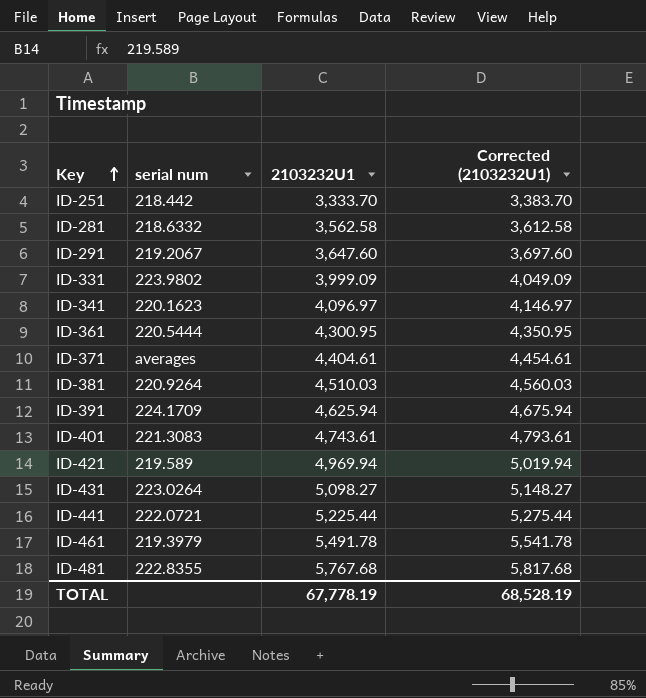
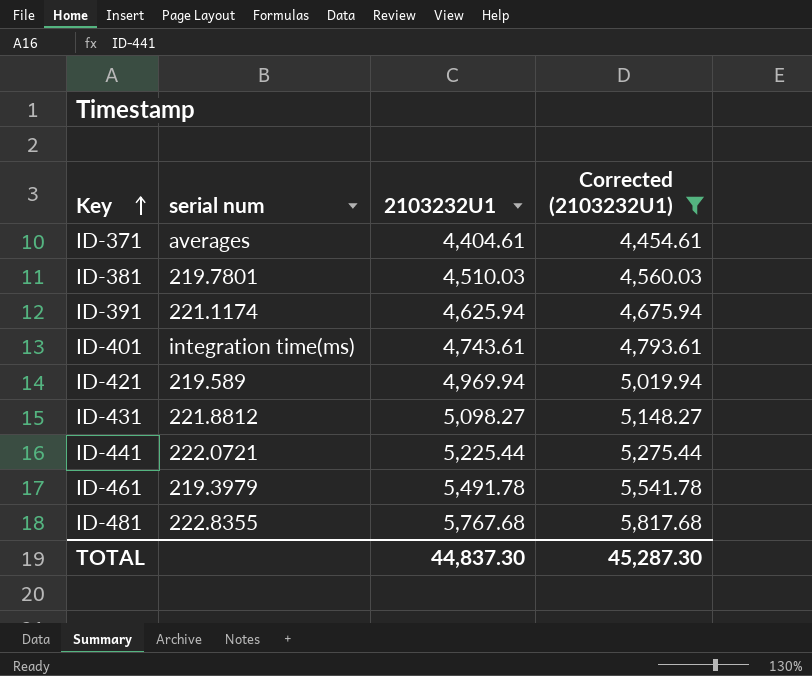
filter: none -> Corrected (2103232U1) >= 4,454.61
ID-381 | serial num: 220.9264 -> 219.7801
ID-391 | serial num: 224.1709 -> 221.1174
ID-401 | serial num: 221.3083 -> integration time(ms)
ID-431 | serial num: 223.0264 -> 221.8812
TOTAL | 2103232U1: 67,778.19 -> 44,837.30
TOTAL | Corrected (2103232U1): 68,528.19 -> 45,287.30

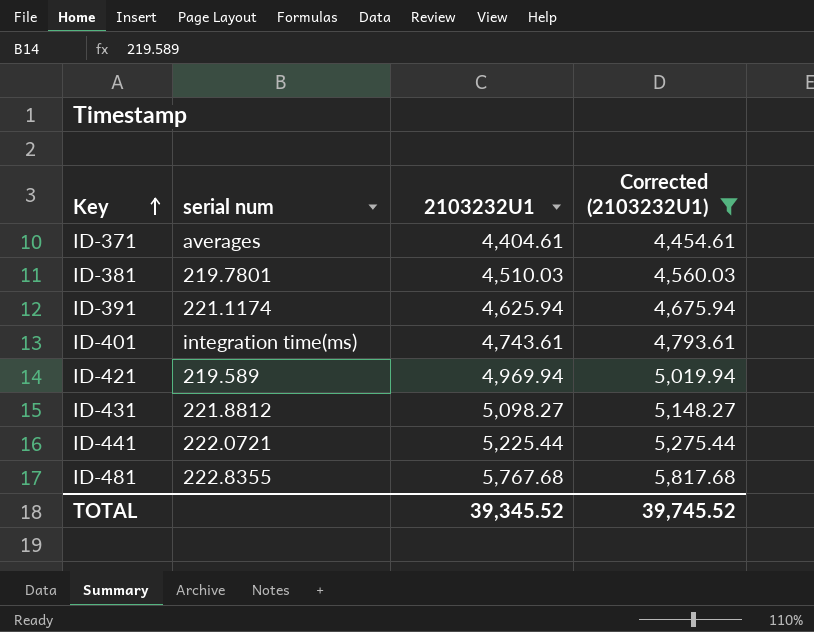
row ID-461: 219.3979 | 5,491.78 | 5,541.78 -> none
TOTAL | 2103232U1: 44,837.30 -> 39,345.52
TOTAL | Corrected (2103232U1): 45,287.30 -> 39,745.52

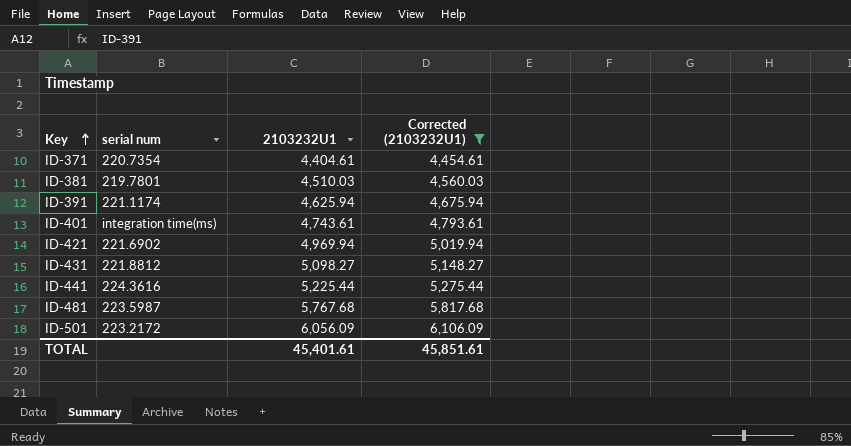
ID-371 | serial num: averages -> 220.7354
ID-421 | serial num: 219.589 -> 221.6902
ID-441 | serial num: 222.0721 -> 224.3616
ID-481 | serial num: 222.8355 -> 223.5987
row ID-501: none -> 223.2172 | 6,056.09 | 6,106.09
TOTAL | 2103232U1: 39,345.52 -> 45,401.61
TOTAL | Corrected (2103232U1): 39,745.52 -> 45,851.61

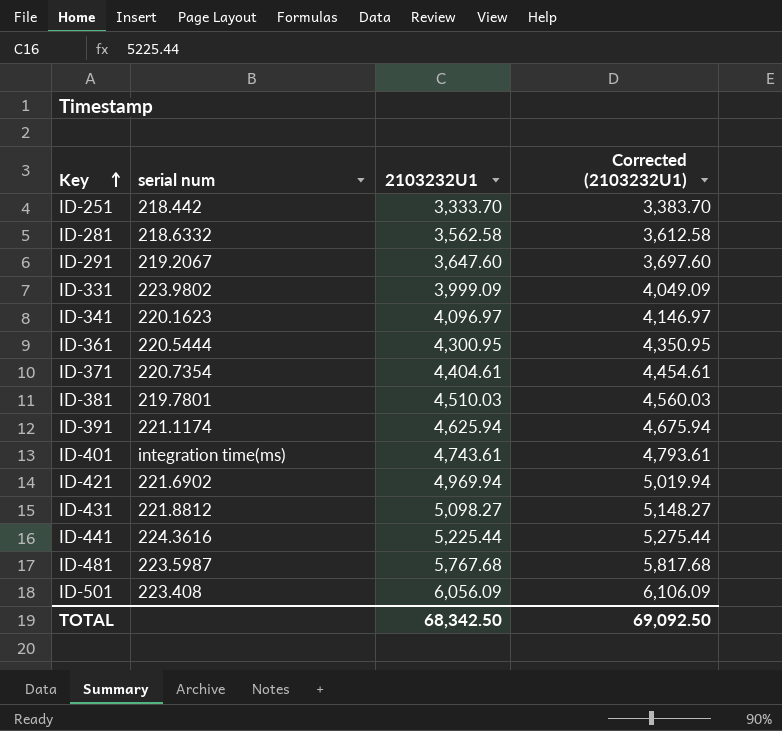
filter: Corrected (2103232U1) >= 4,454.61 -> none
ID-501 | serial num: 223.2172 -> 223.408
TOTAL | 2103232U1: 45,401.61 -> 68,342.50
TOTAL | Corrected (2103232U1): 45,851.61 -> 69,092.50

